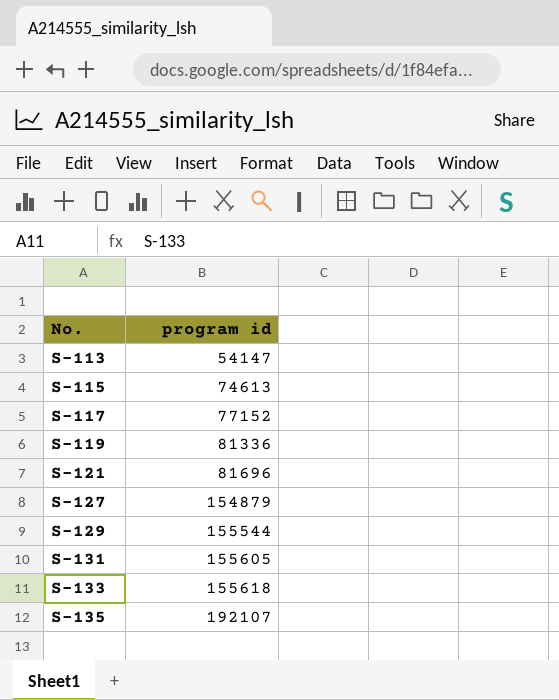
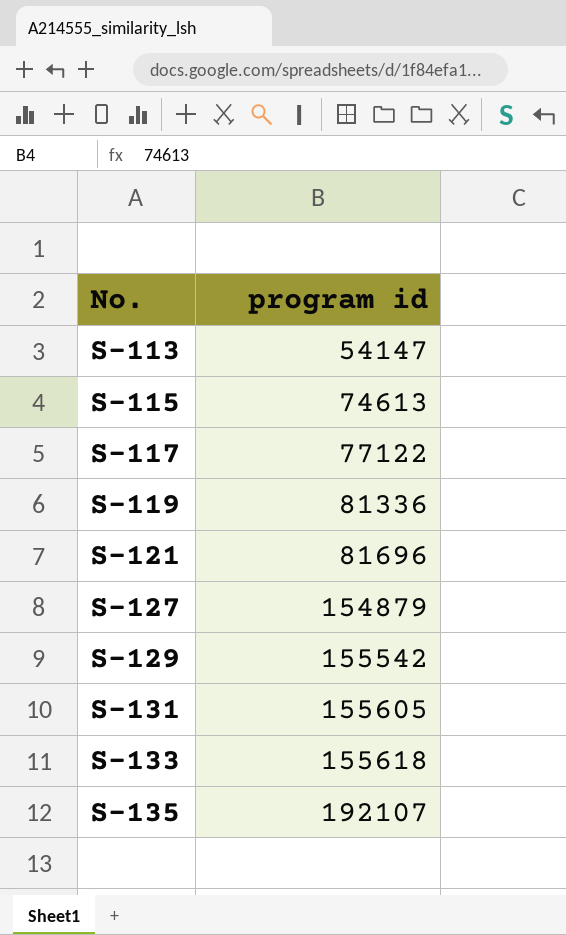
S-117 | program id: 77152 -> 77122
S-129 | program id: 155544 -> 155542

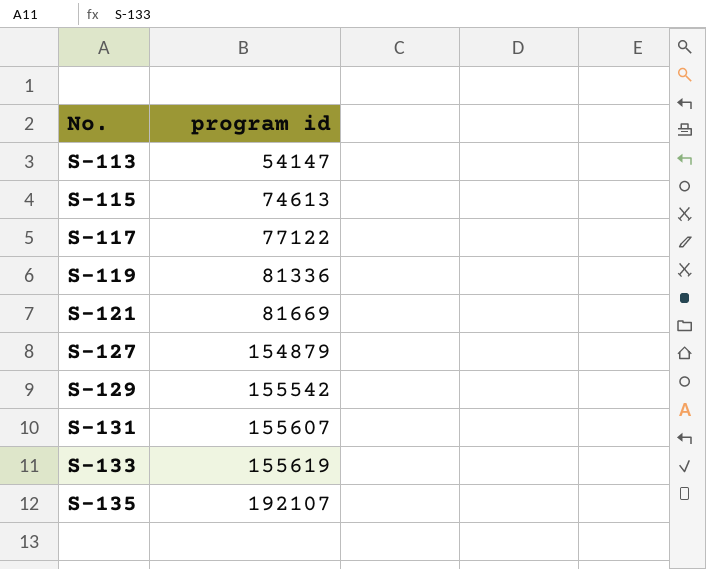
S-121 | program id: 81696 -> 81669
S-131 | program id: 155605 -> 155607
S-133 | program id: 155618 -> 155619

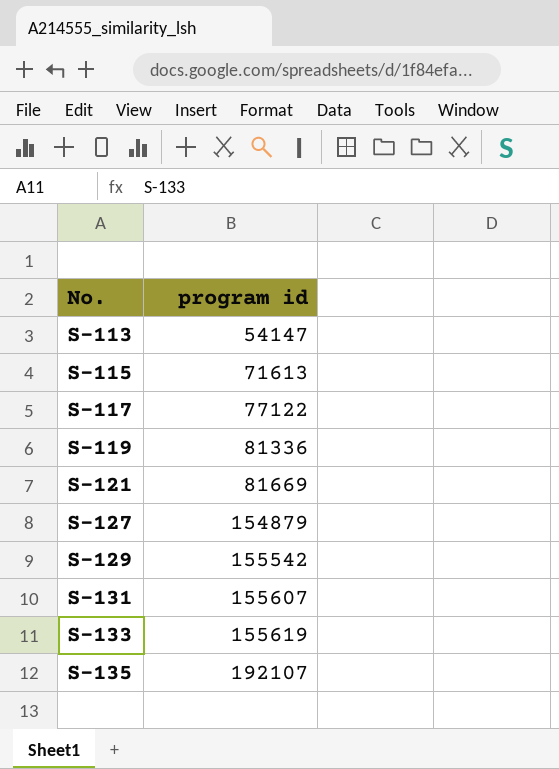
S-115 | program id: 74613 -> 71613

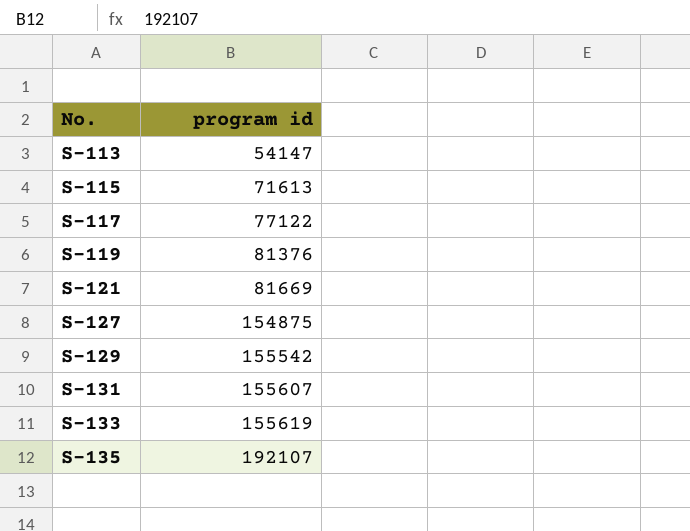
S-119 | program id: 81336 -> 81376
S-127 | program id: 154879 -> 154875

